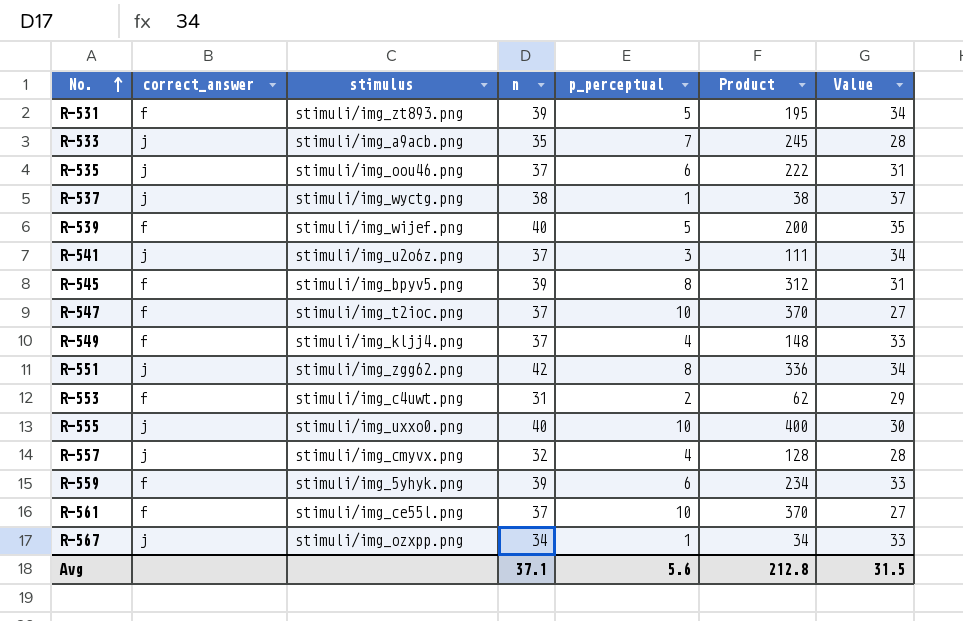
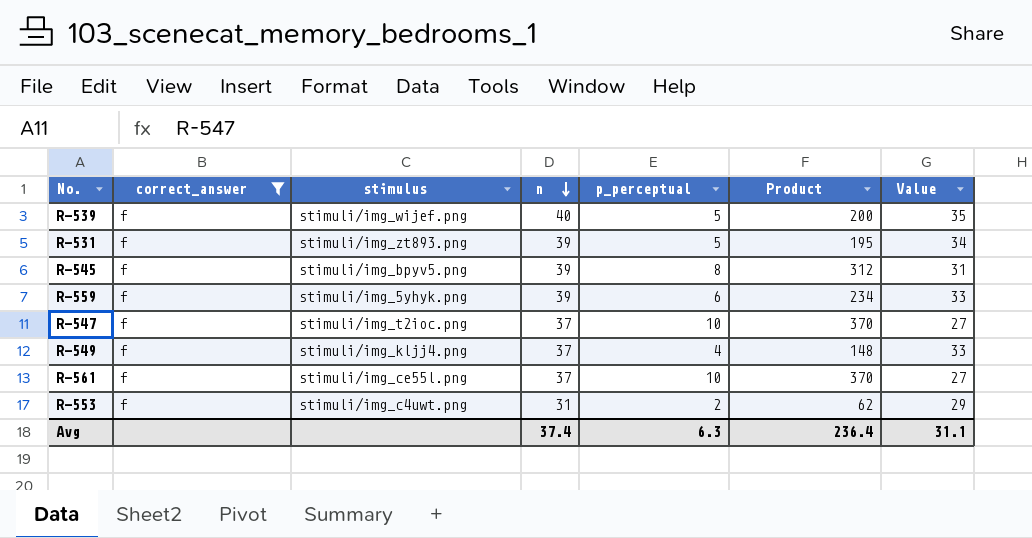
filter: none -> correct_answer = f
row order: No. ascending -> n descending
Avg | n: 37.1 -> 37.4
Avg | p_perceptual: 5.6 -> 6.3
Avg | Product: 212.8 -> 236.4
Avg | Value: 31.5 -> 31.1

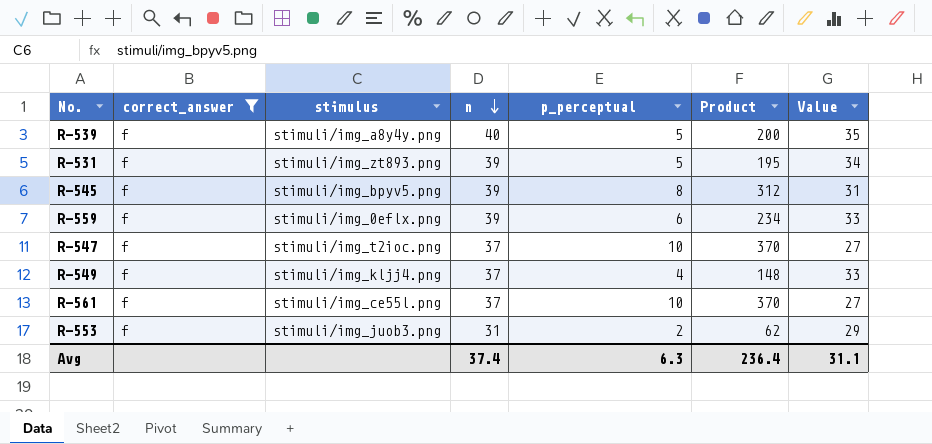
R-539 | stimulus: stimuli/img_wijef.png -> stimuli/img_a8y4y.png
R-559 | stimulus: stimuli/img_5yhyk.png -> stimuli/img_0eflx.png
R-553 | stimulus: stimuli/img_c4uwt.png -> stimuli/img_juob3.png

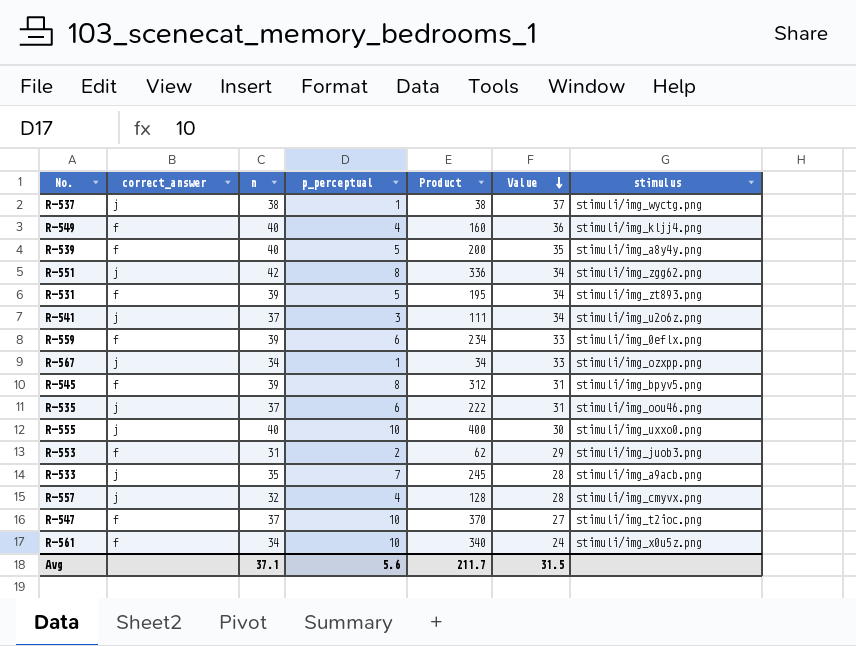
filter: correct_answer = f -> none
row order: n descending -> Value descending
column stimulus | position: 3 -> 7
R-549 | n: 37 -> 40
R-549 | Product: 148 -> 160
R-549 | Value: 33 -> 36
R-561 | n: 37 -> 34
R-561 | Product: 370 -> 340
R-561 | Value: 27 -> 24
R-561 | stimulus: stimuli/img_ce55l.png -> stimuli/img_x0u5z.png
Avg | n: 37.4 -> 37.1
Avg | p_perceptual: 6.3 -> 5.6
Avg | Product: 236.4 -> 211.7
Avg | Value: 31.1 -> 31.5

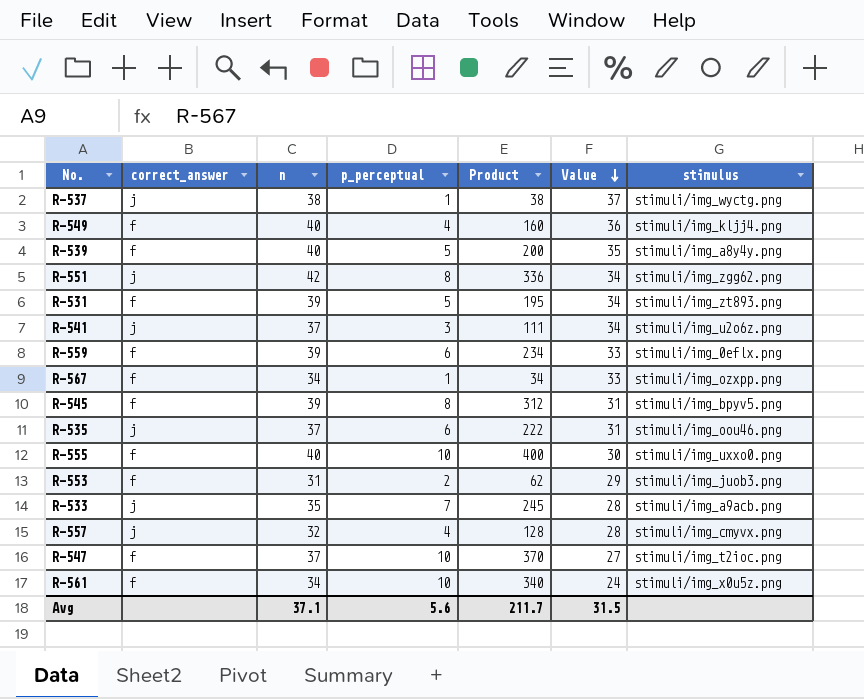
R-567 | correct_answer: j -> f
R-555 | correct_answer: j -> f

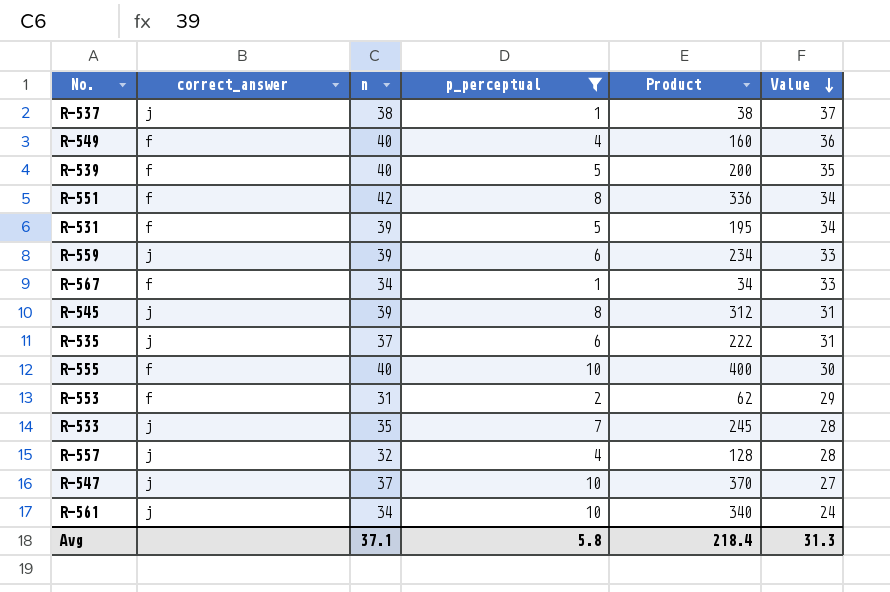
filter: none -> p_perceptual != 3
column stimulus | position: 7 -> none
R-551 | correct_answer: j -> f
R-559 | correct_answer: f -> j
R-545 | correct_answer: f -> j
R-547 | correct_answer: f -> j
R-561 | correct_answer: f -> j
Avg | p_perceptual: 5.6 -> 5.8
Avg | Product: 211.7 -> 218.4
Avg | Value: 31.5 -> 31.3

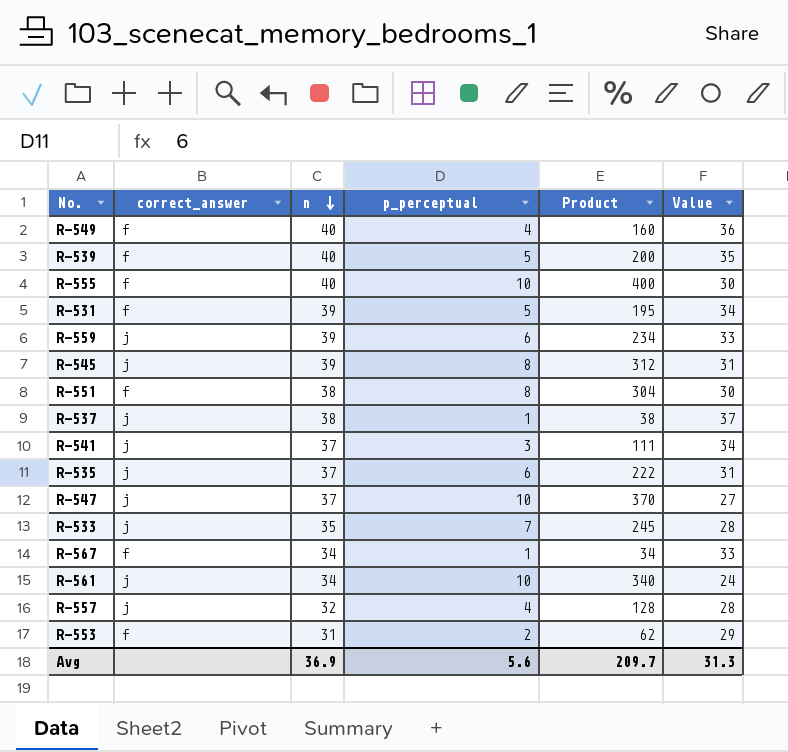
filter: p_perceptual != 3 -> none
row order: Value descending -> n descending
R-551 | n: 42 -> 38
R-551 | Product: 336 -> 304
R-551 | Value: 34 -> 30
Avg | n: 37.1 -> 36.9
Avg | p_perceptual: 5.8 -> 5.6
Avg | Product: 218.4 -> 209.7

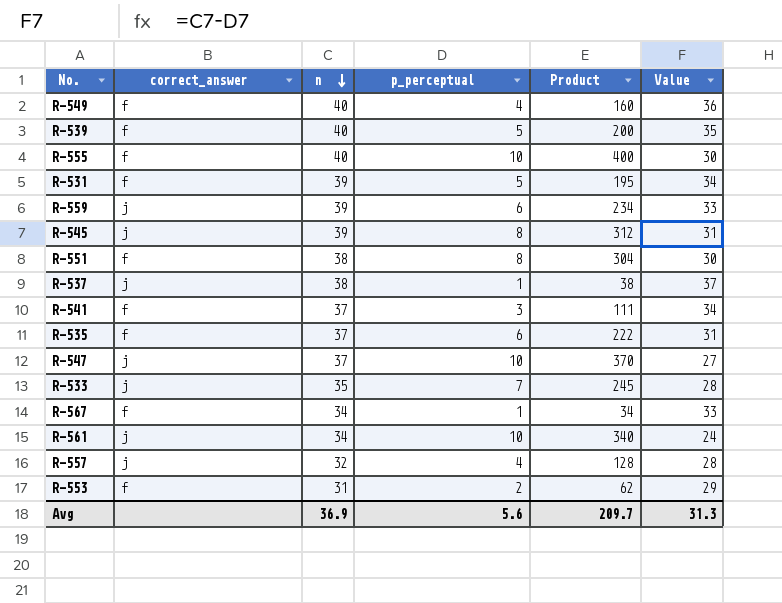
R-541 | correct_answer: j -> f
R-535 | correct_answer: j -> f

